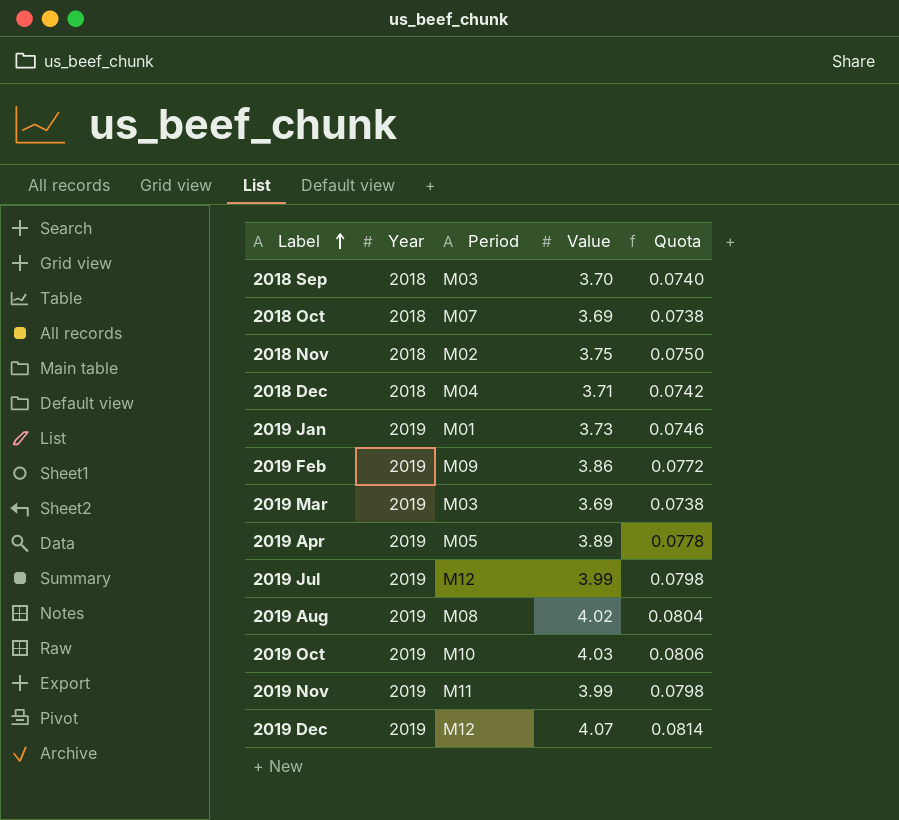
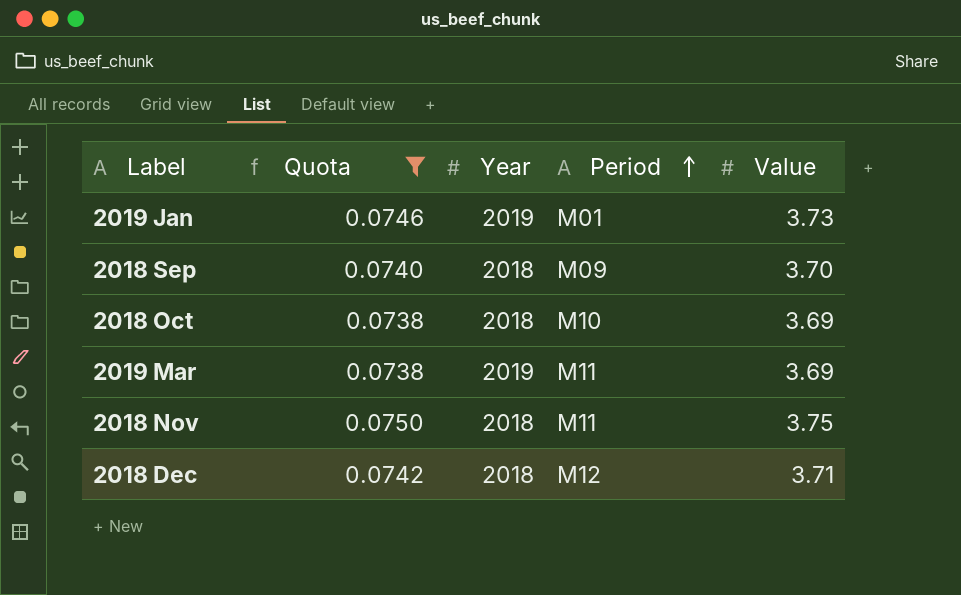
filter: none -> Quota <= 0.0750
row order: Label ascending -> Period ascending
column Quota | position: 5 -> 2
2018 Sep | Period: M03 -> M09
2018 Oct | Period: M07 -> M10
2019 Mar | Period: M03 -> M11
2018 Nov | Period: M02 -> M11
2018 Dec | Period: M04 -> M12

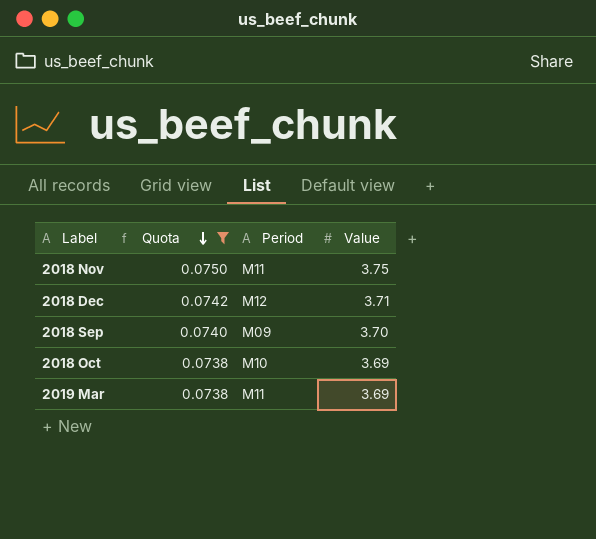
row order: Period ascending -> Quota descending
column Year | position: 3 -> none
row 2019 Jan: 0.0746 | 2019 | M01 | 3.73 -> none

